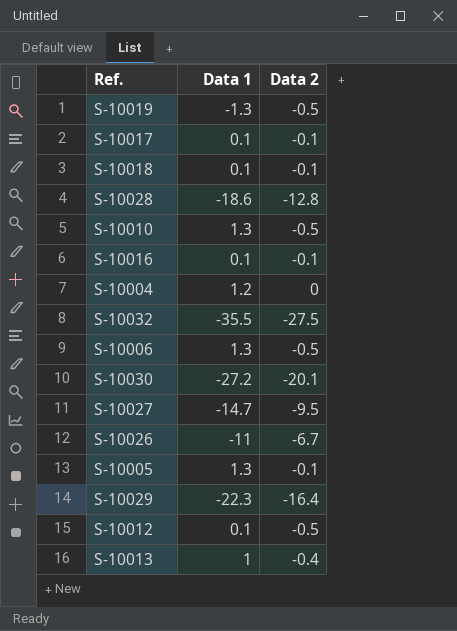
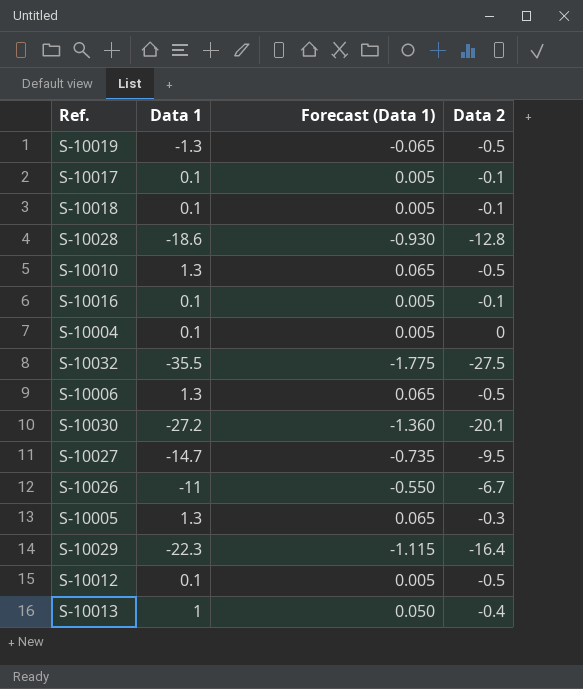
column Forecast (Data 1) | formula: none -> [Data 1] * 0.05
S-10004 | Data 1: 1.2 -> 0.1
S-10005 | Data 2: -0.1 -> -0.3

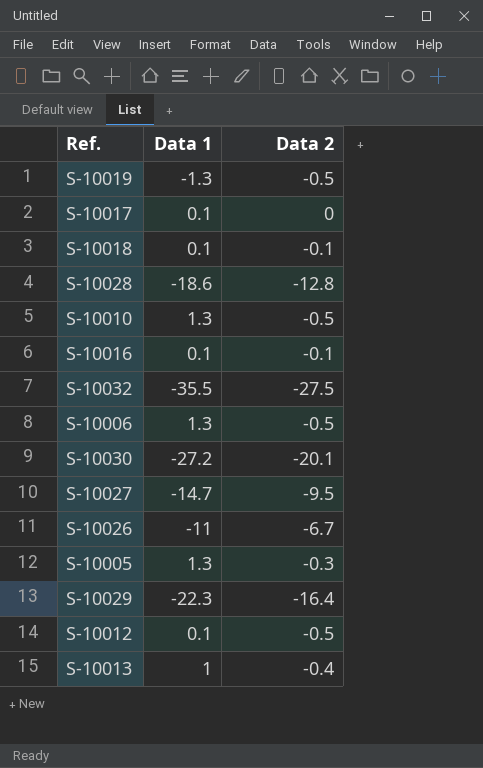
column Forecast (Data 1) | formula: [Data 1] * 0.05 -> none
row S-10004: 0.1 | 0.005 | 0 -> none
S-10017 | Data 2: -0.1 -> 0

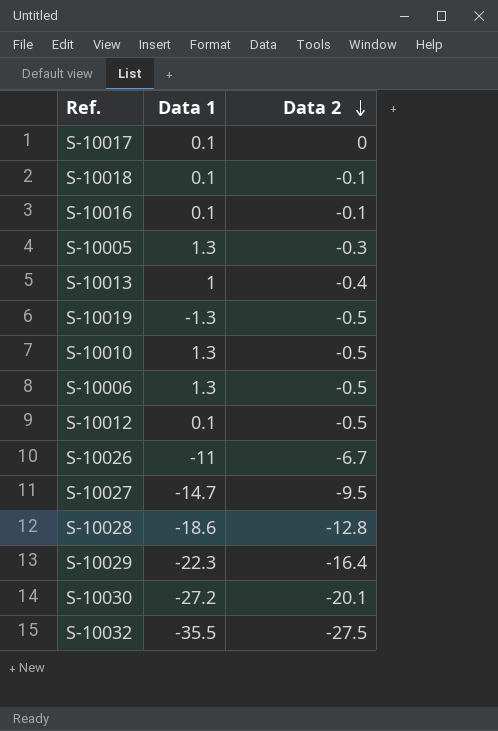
row order: none -> Data 2 descending

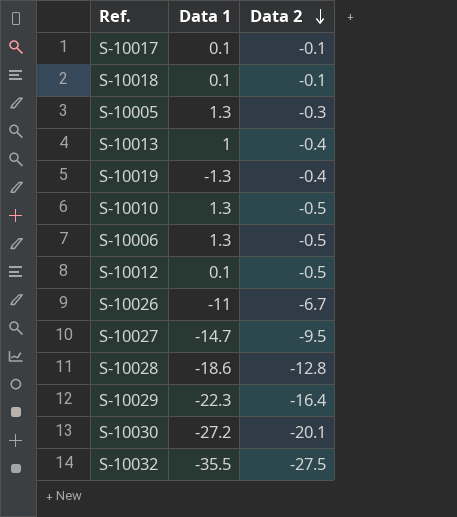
row S-10016: 0.1 | -0.1 -> none
S-10017 | Data 2: 0 -> -0.1
S-10019 | Data 2: -0.5 -> -0.4

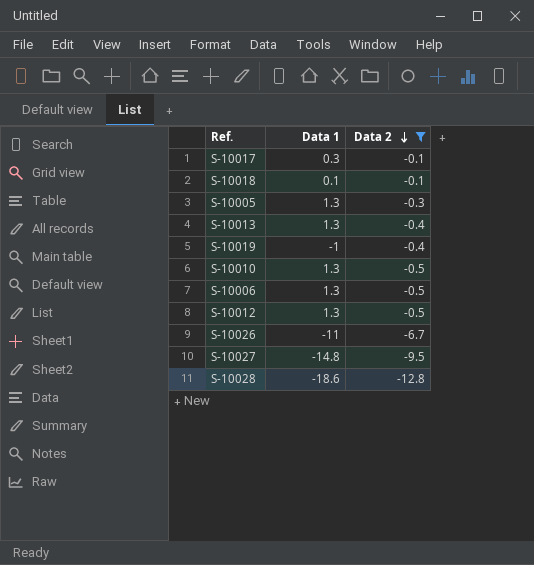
filter: none -> Data 2 >= -12.8
S-10017 | Data 1: 0.1 -> 0.3
S-10013 | Data 1: 1 -> 1.3
S-10019 | Data 1: -1.3 -> -1
S-10012 | Data 1: 0.1 -> 1.3
S-10027 | Data 1: -14.7 -> -14.8

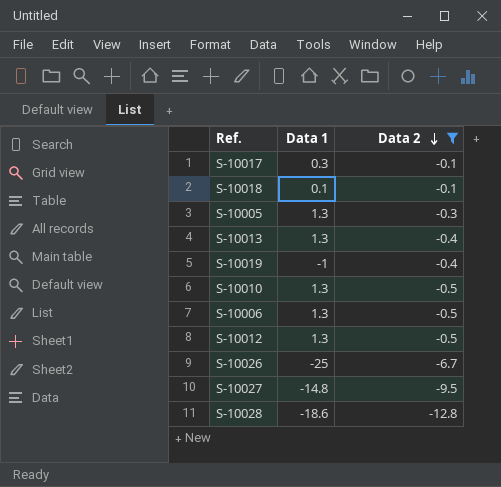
S-10026 | Data 1: -11 -> -25

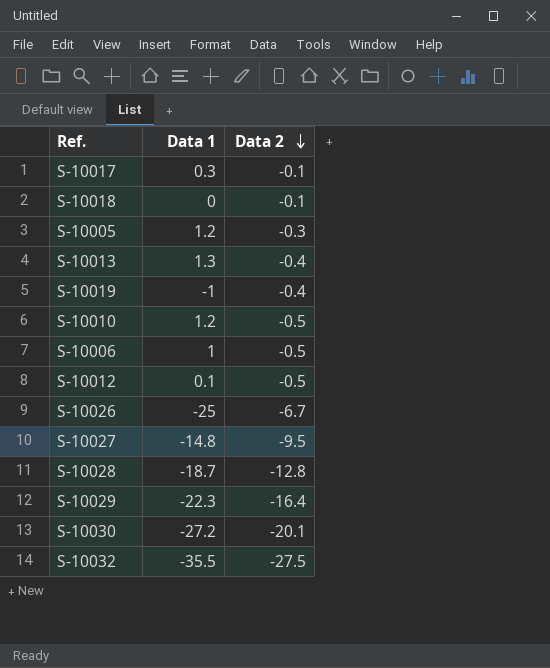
filter: Data 2 >= -12.8 -> none
S-10018 | Data 1: 0.1 -> 0
S-10005 | Data 1: 1.3 -> 1.2
S-10010 | Data 1: 1.3 -> 1.2
S-10006 | Data 1: 1.3 -> 1
S-10012 | Data 1: 1.3 -> 0.1
S-10028 | Data 1: -18.6 -> -18.7

